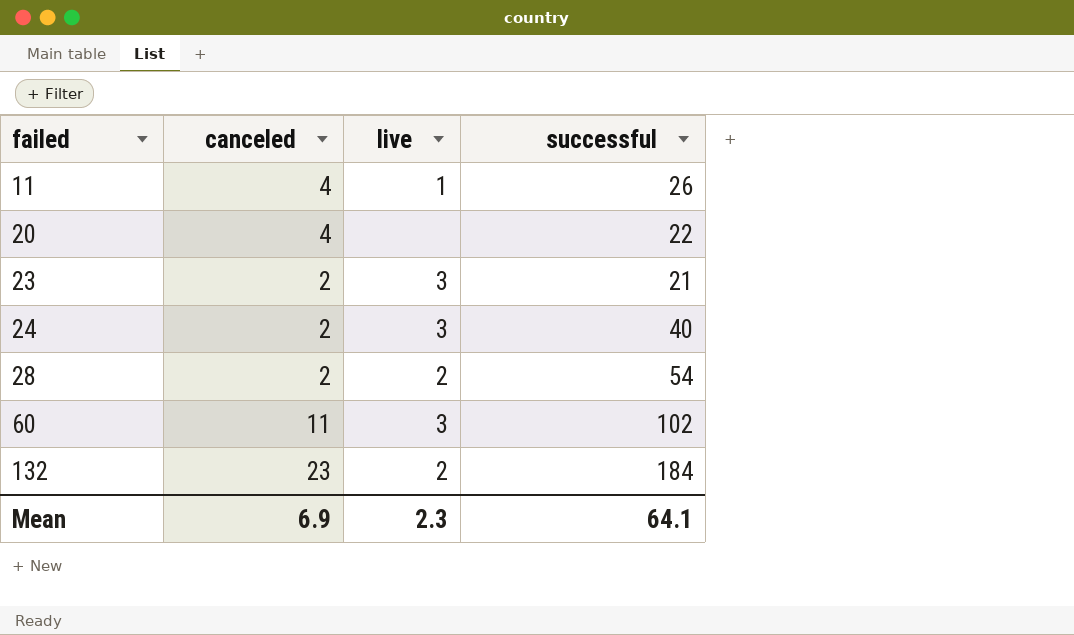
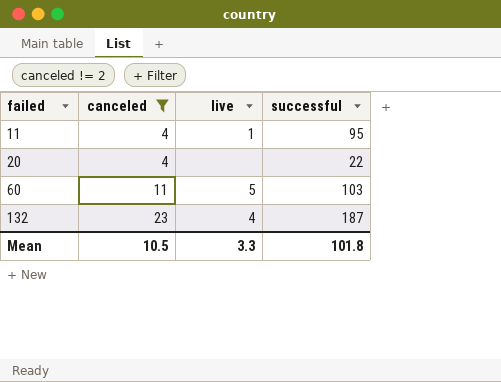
filter: none -> canceled != 2
11 | successful: 26 -> 95
60 | live: 3 -> 5
60 | successful: 102 -> 103
132 | live: 2 -> 4
132 | successful: 184 -> 187
Mean | canceled: 6.9 -> 10.5
Mean | live: 2.3 -> 3.3
Mean | successful: 64.1 -> 101.8

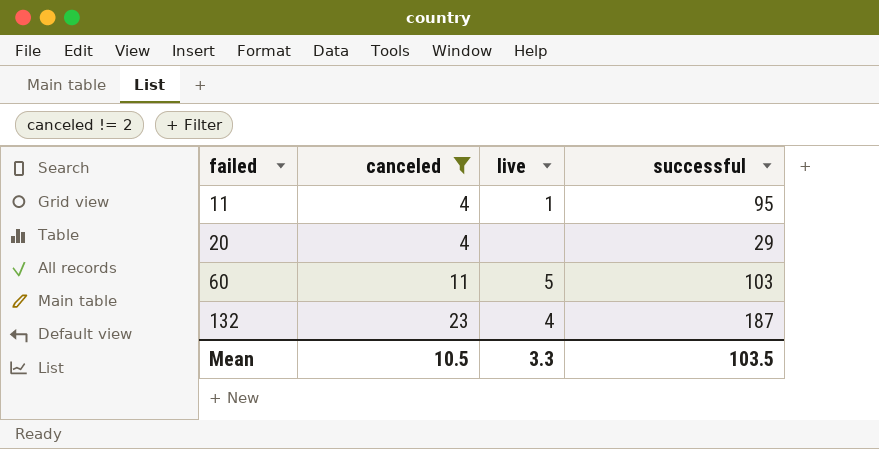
20 | successful: 22 -> 29
Mean | successful: 101.8 -> 103.5

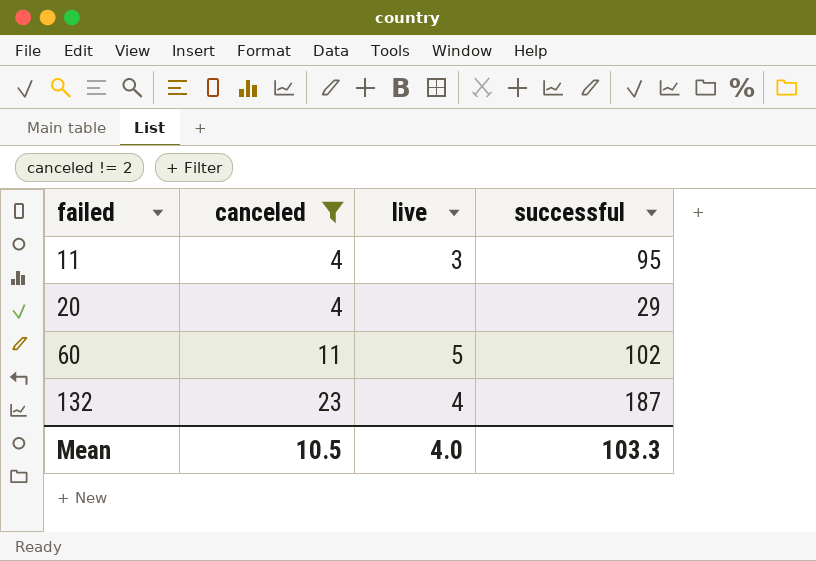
11 | live: 1 -> 3
60 | successful: 103 -> 102
Mean | live: 3.3 -> 4.0
Mean | successful: 103.5 -> 103.3

